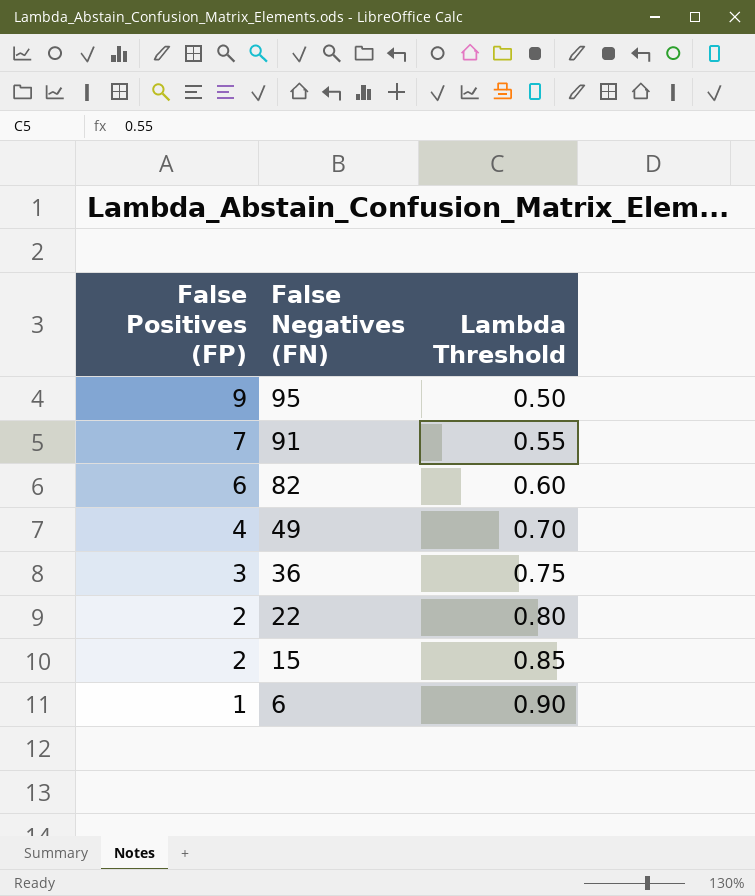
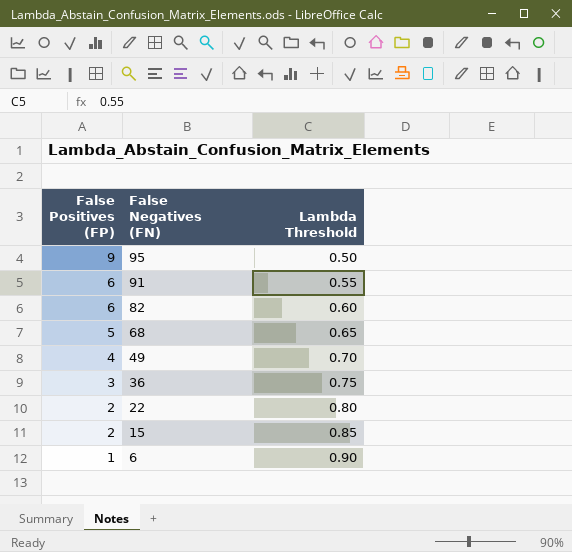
91 | False Positives (FP): 7 -> 6
row 68: none -> 5 | 0.65

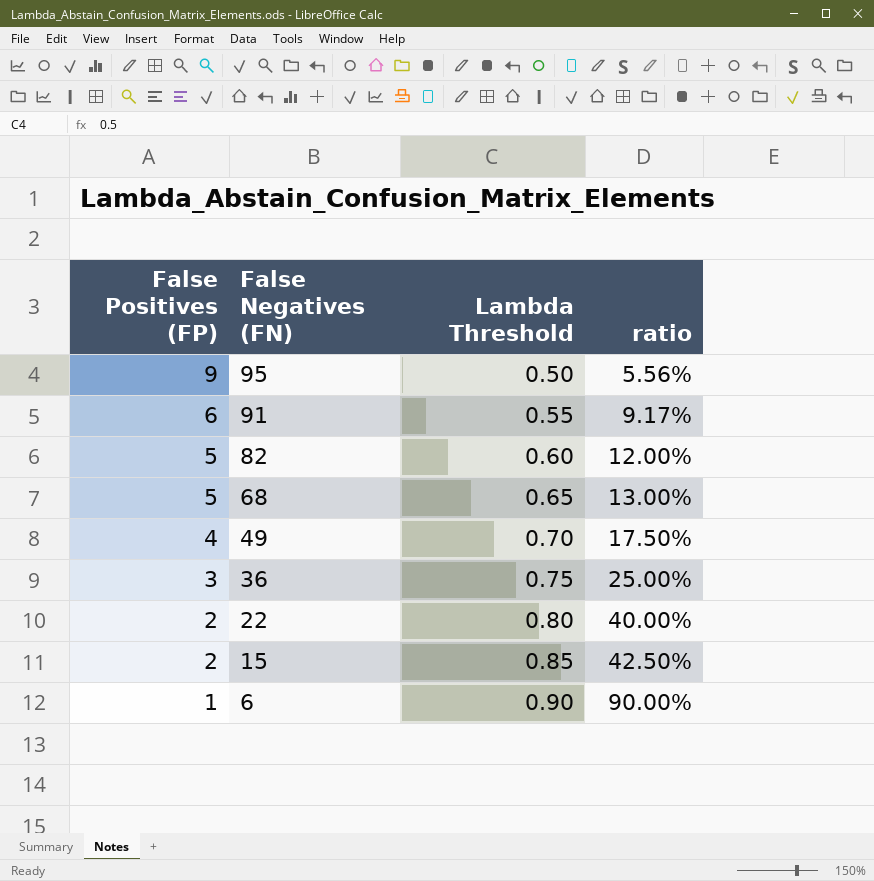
column ratio | formula: none -> [Lambda Threshold] / [False Positives (FP)]
82 | False Positives (FP): 6 -> 5

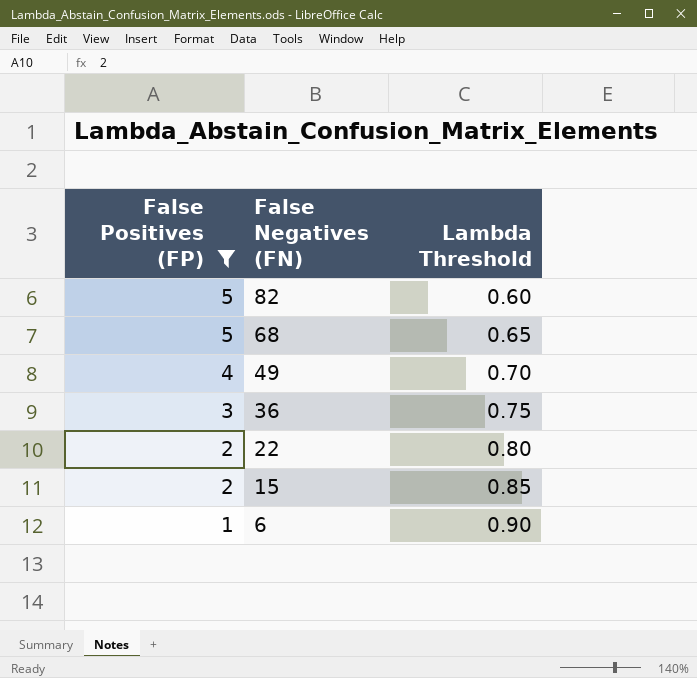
filter: none -> False Positives (FP) <= 5
column ratio | formula: [Lambda Threshold] / [False Positives (FP)] -> none

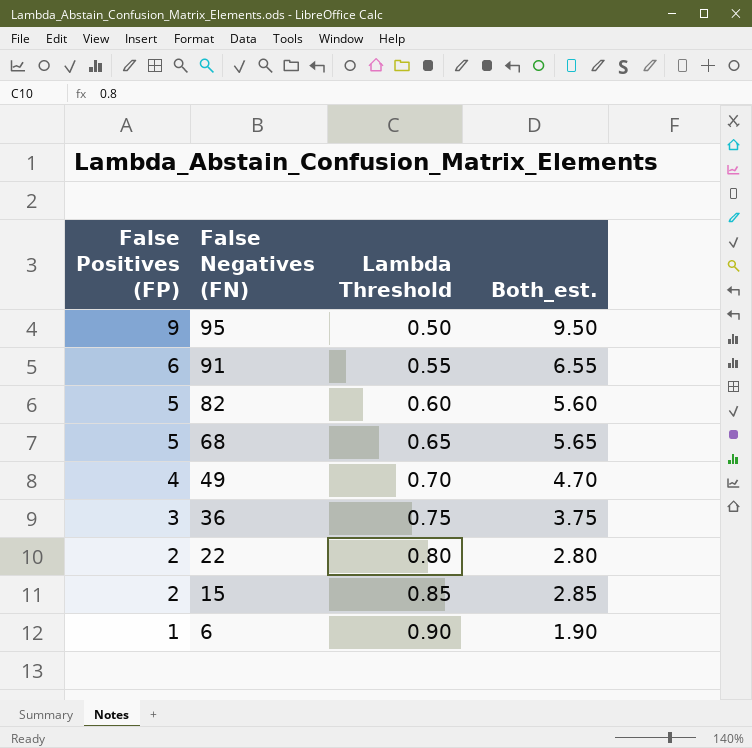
filter: False Positives (FP) <= 5 -> none
column Both_est. | formula: none -> [False Positives (FP)] + [Lambda Threshold]

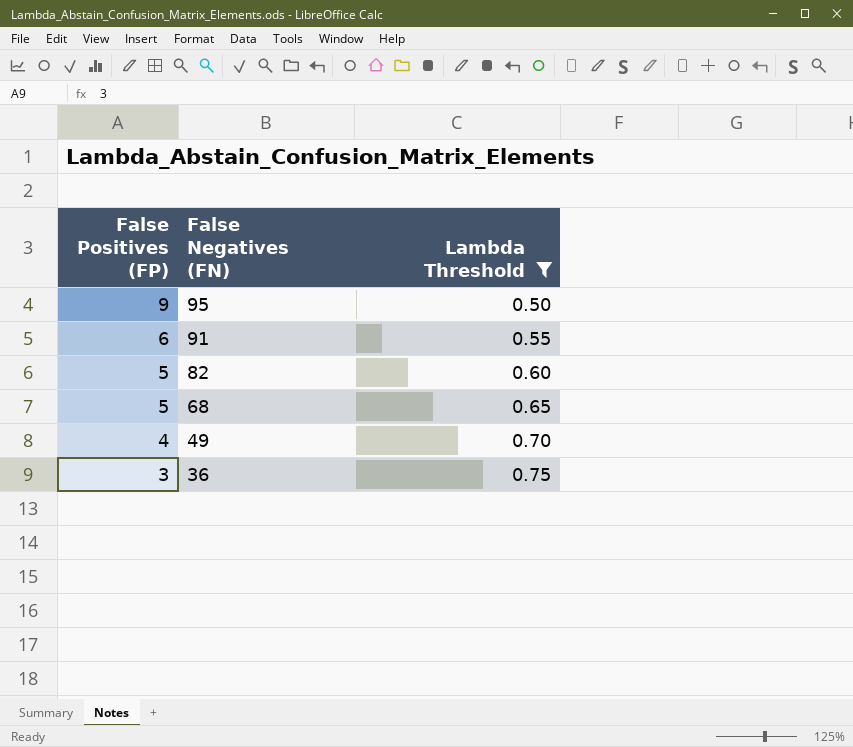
filter: none -> Lambda Threshold <= 0.75
column Both_est. | formula: [False Positives (FP)] + [Lambda Threshold] -> none

